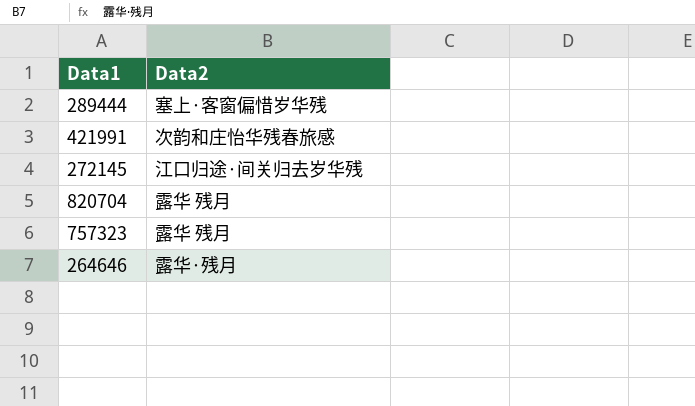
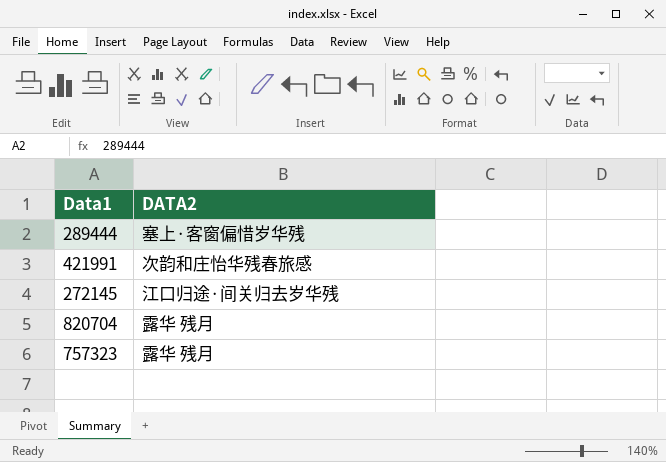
column name: Data2 -> DATA2
row 264646: 露华·残月 -> none

